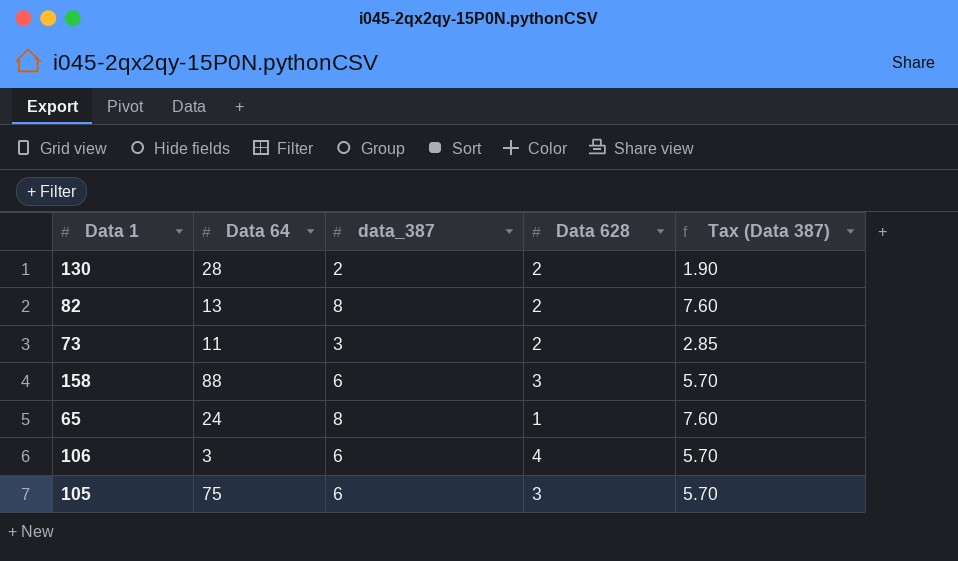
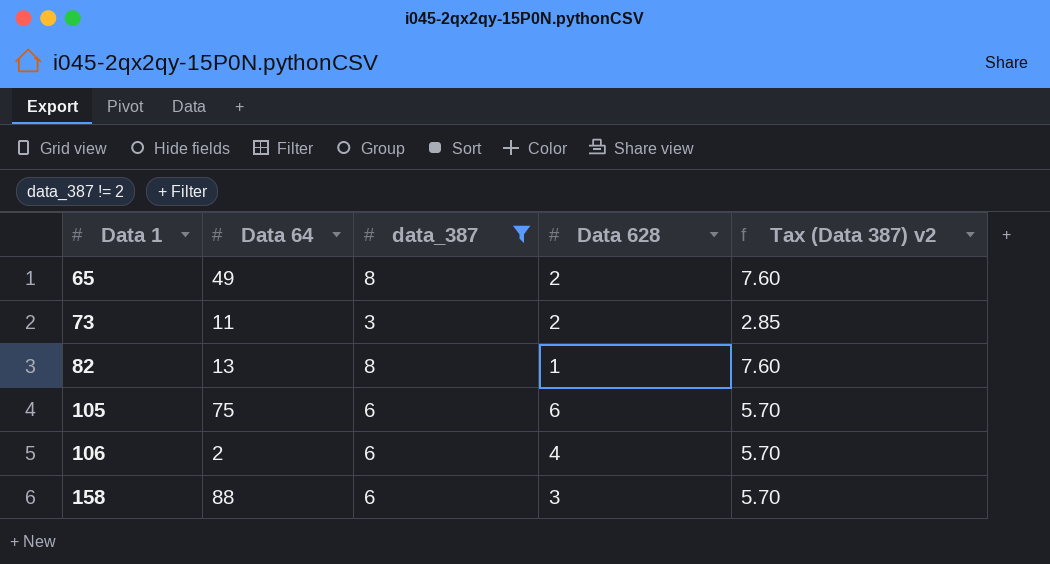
filter: none -> data_387 != 2
row order: none -> Data 1 ascending
column name: Tax (Data 387) -> Tax (Data 387) v2
65 | Data 64: 24 -> 49
65 | Data 628: 1 -> 2
82 | Data 628: 2 -> 1
105 | Data 628: 3 -> 6
106 | Data 64: 3 -> 2

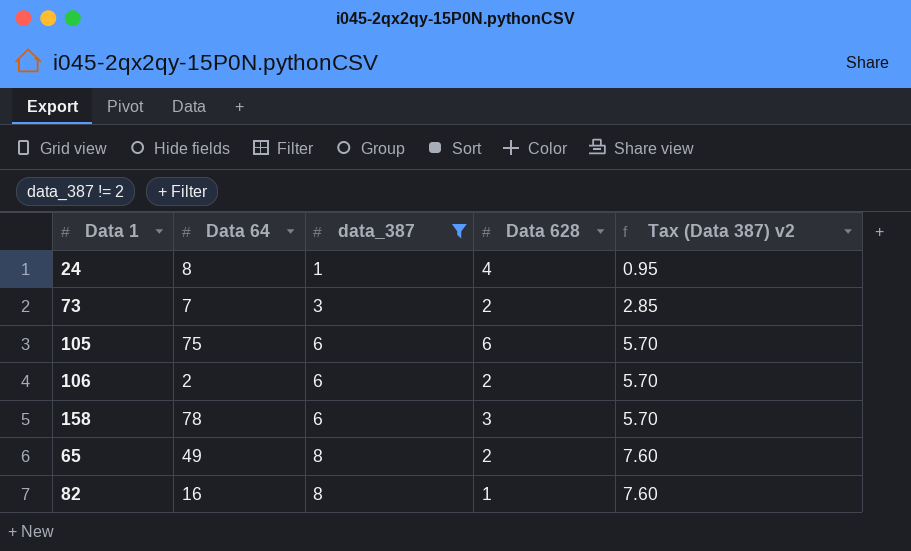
row order: Data 1 ascending -> data_387 ascending
row 24: none -> 8 | 1 | 4 | 0.95
73 | Data 64: 11 -> 7
106 | Data 628: 4 -> 2
158 | Data 64: 88 -> 78
82 | Data 64: 13 -> 16

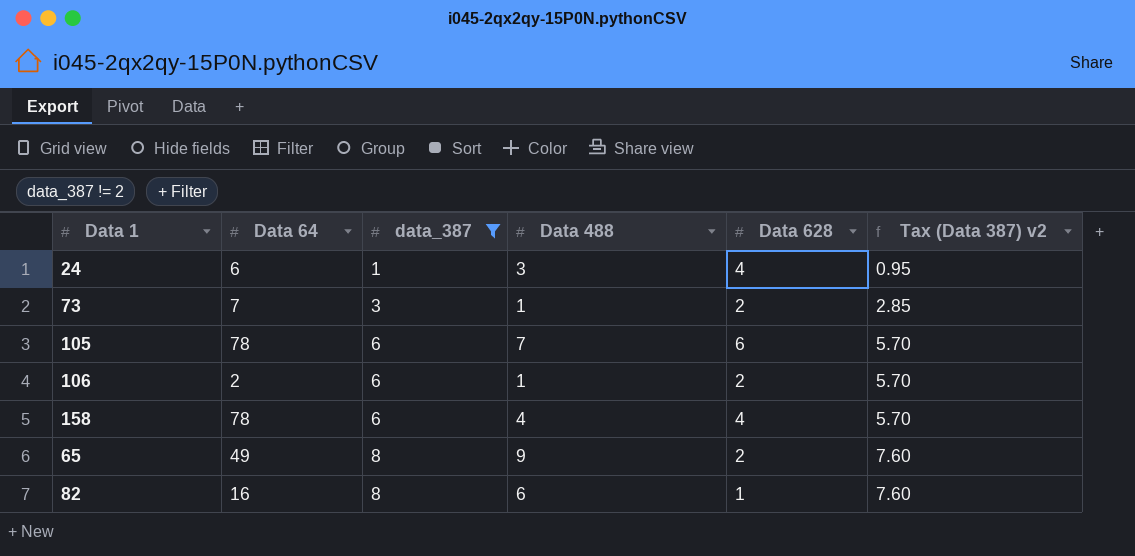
column Data 488 | position: none -> 4
24 | Data 64: 8 -> 6
105 | Data 64: 75 -> 78
158 | Data 628: 3 -> 4

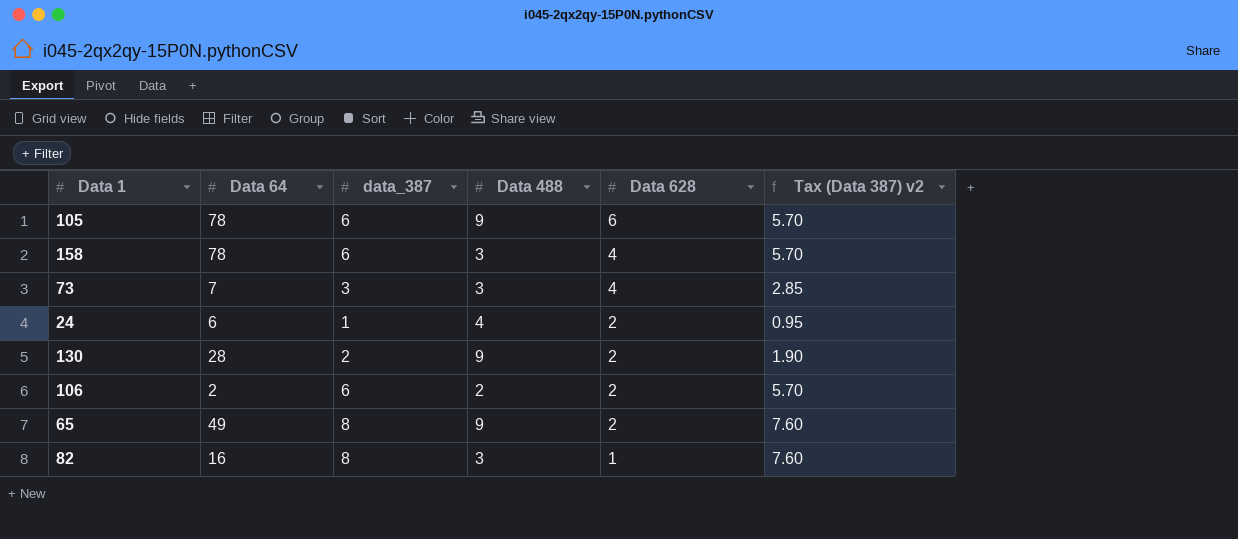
filter: data_387 != 2 -> none
row order: data_387 ascending -> Data 628 descending
105 | Data 488: 7 -> 9
158 | Data 488: 4 -> 3
73 | Data 488: 1 -> 3
73 | Data 628: 2 -> 4
24 | Data 488: 3 -> 4
24 | Data 628: 4 -> 2
106 | Data 488: 1 -> 2
82 | Data 488: 6 -> 3

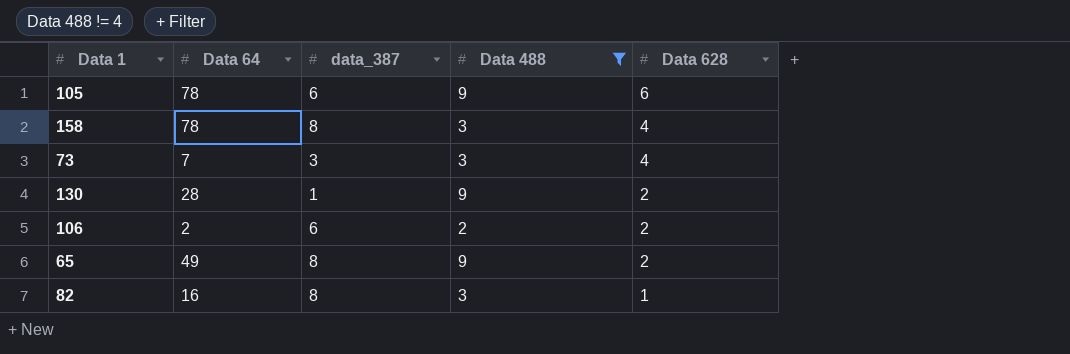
filter: none -> Data 488 != 4
column Tax (Data 387) v2 | formula: [data_387] * 0.95 -> none
158 | data_387: 6 -> 8
130 | data_387: 2 -> 1

